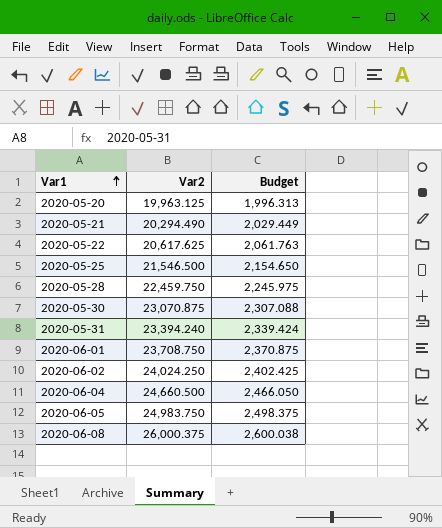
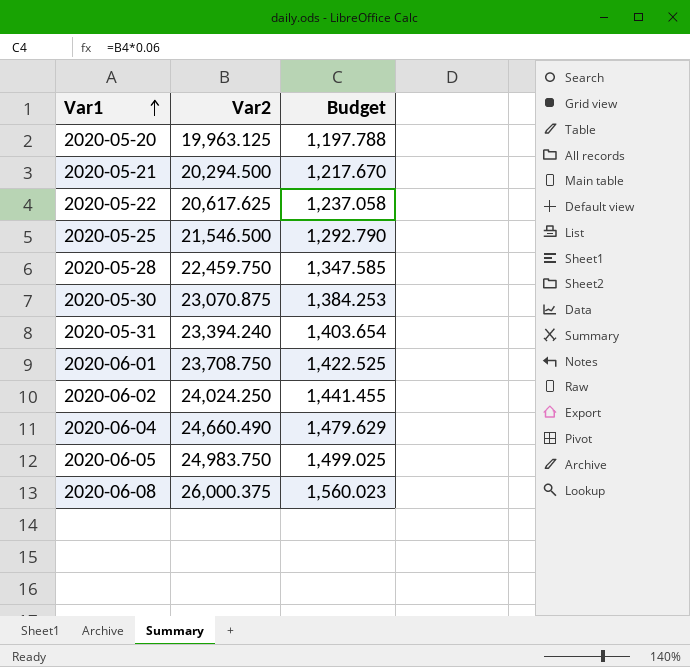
column Budget | formula: [Var2] * 0.1 -> [Var2] * 0.06
2020-05-21 | Var2: 20,294.490 -> 20,294.500
2020-06-04 | Var2: 24,660.500 -> 24,660.490

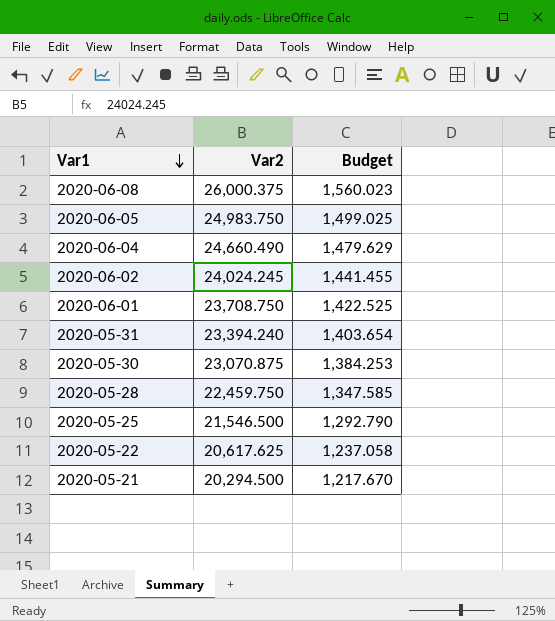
row order: Var1 ascending -> Var1 descending
row 2020-05-20: 19,963.125 | 1,197.788 -> none
2020-06-02 | Var2: 24,024.250 -> 24,024.245

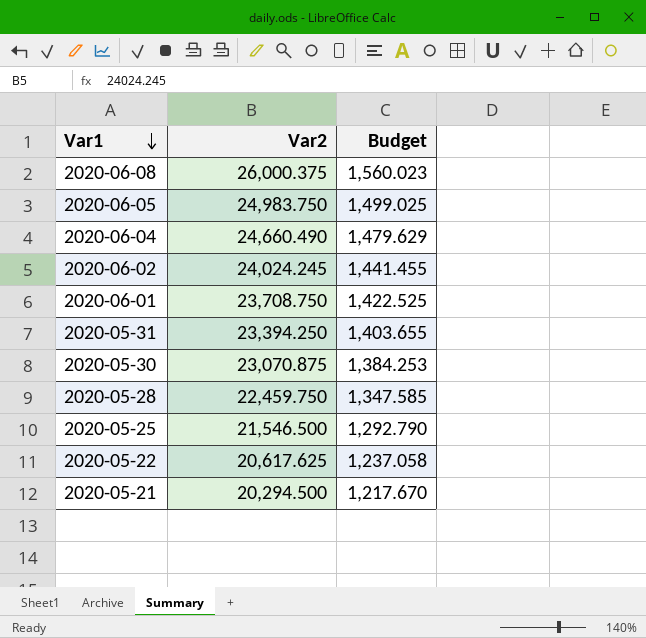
2020-05-31 | Var2: 23,394.240 -> 23,394.250
2020-05-31 | Budget: 1,403.654 -> 1,403.655

